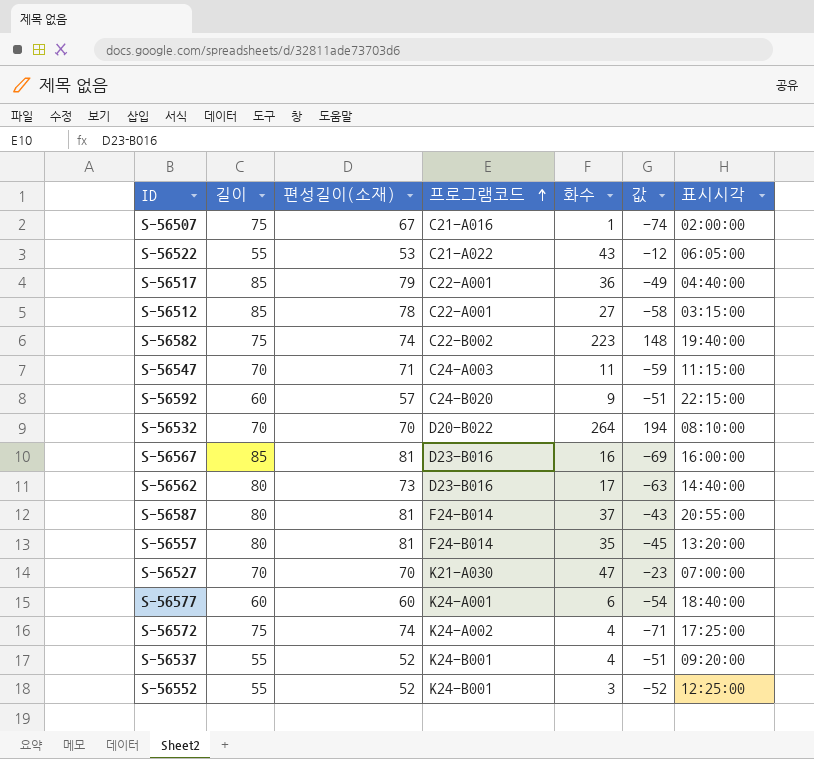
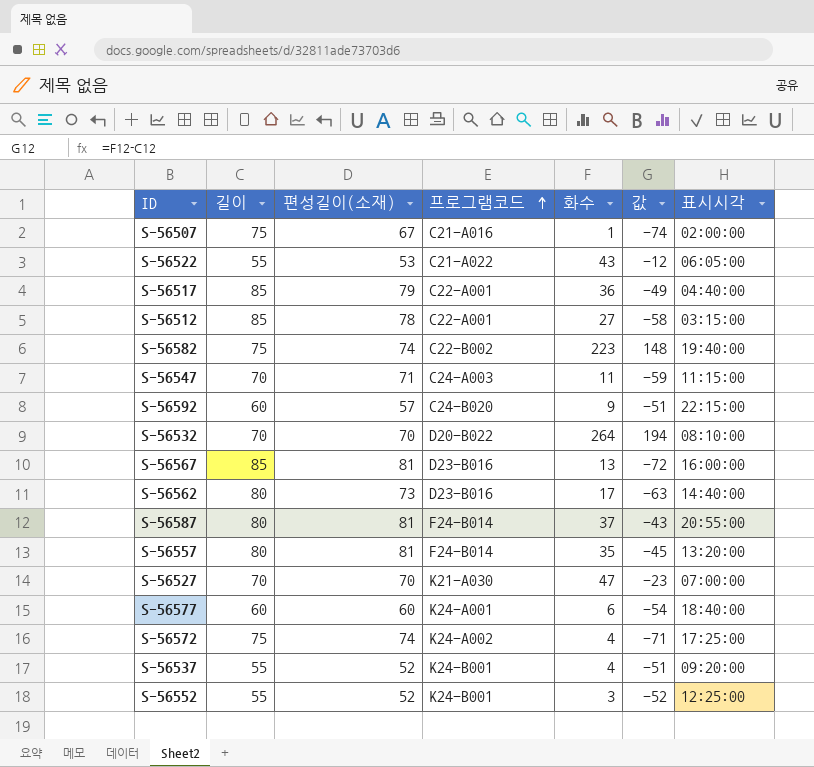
S-56567 | 화수: 16 -> 13
S-56567 | 값: -69 -> -72

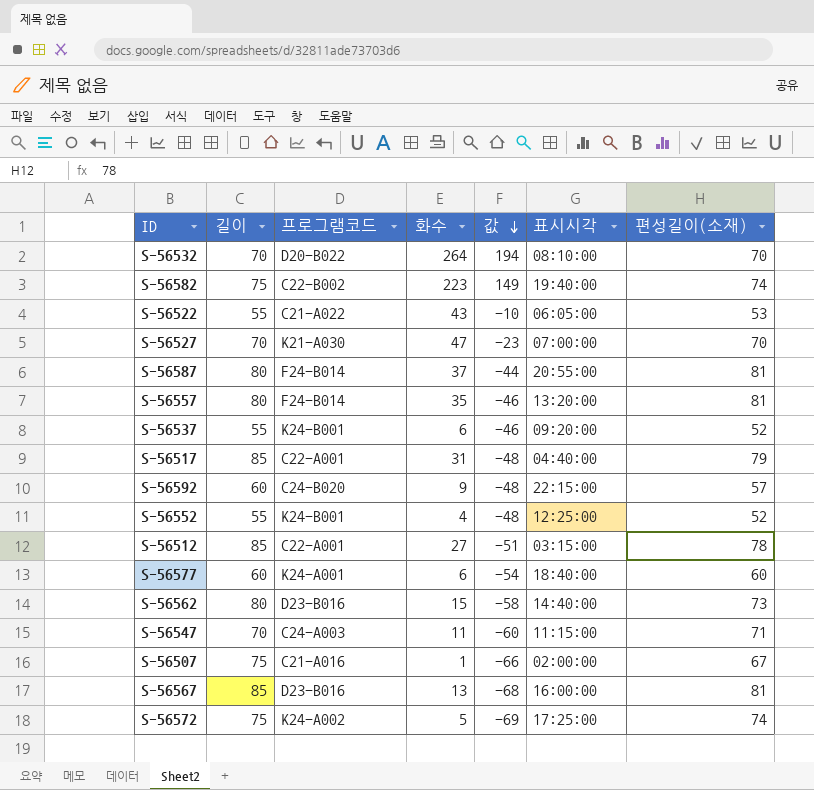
row order: 프로그램코드 ascending -> 값 descending
column 값 | formula: [화수] - [길이] -> [화수] - [편성길이(소재)]
column 편성길이(소재) | position: 3 -> 7
S-56537 | 화수: 4 -> 6
S-56517 | 화수: 36 -> 31
S-56552 | 화수: 3 -> 4
S-56562 | 화수: 17 -> 15
S-56572 | 화수: 4 -> 5

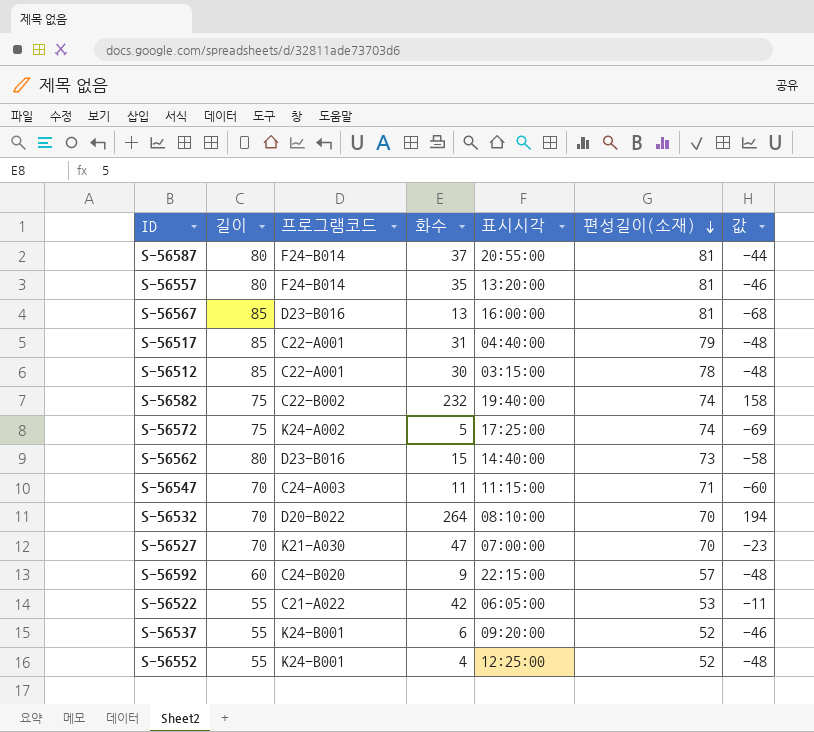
row order: 값 descending -> 편성길이(소재) descending
column 값 | position: 5 -> 7
row S-56577: 60 | K24-A001 | 6 | -54 | 18:40:00 | 60 -> none
row S-56507: 75 | C21-A016 | 1 | -66 | 02:00:00 | 67 -> none
S-56512 | 화수: 27 -> 30
S-56512 | 값: -51 -> -48
S-56582 | 화수: 223 -> 232
S-56582 | 값: 149 -> 158
S-56522 | 화수: 43 -> 42
S-56522 | 값: -10 -> -11

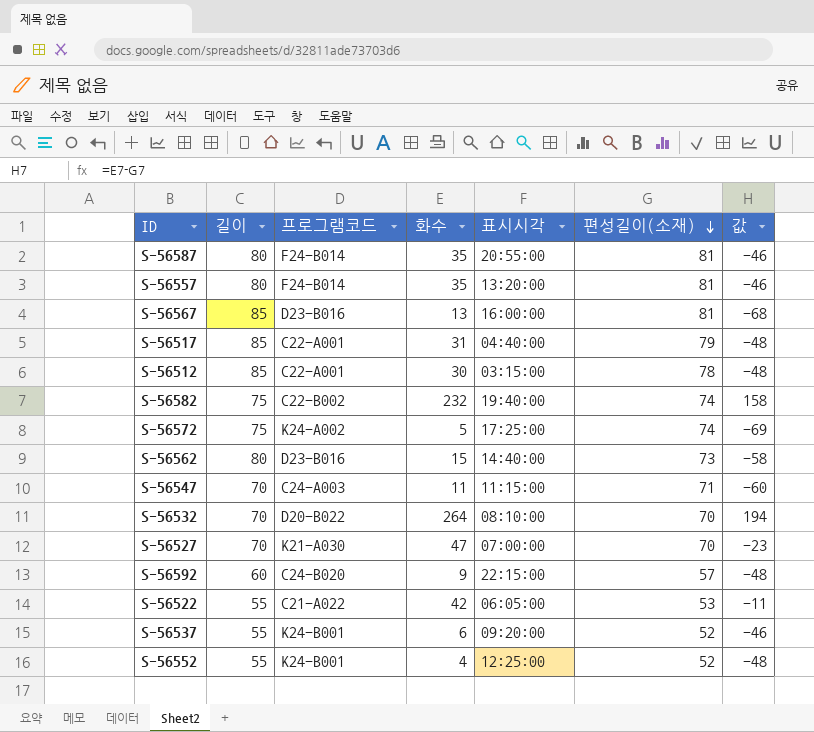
S-56587 | 화수: 37 -> 35
S-56587 | 값: -44 -> -46

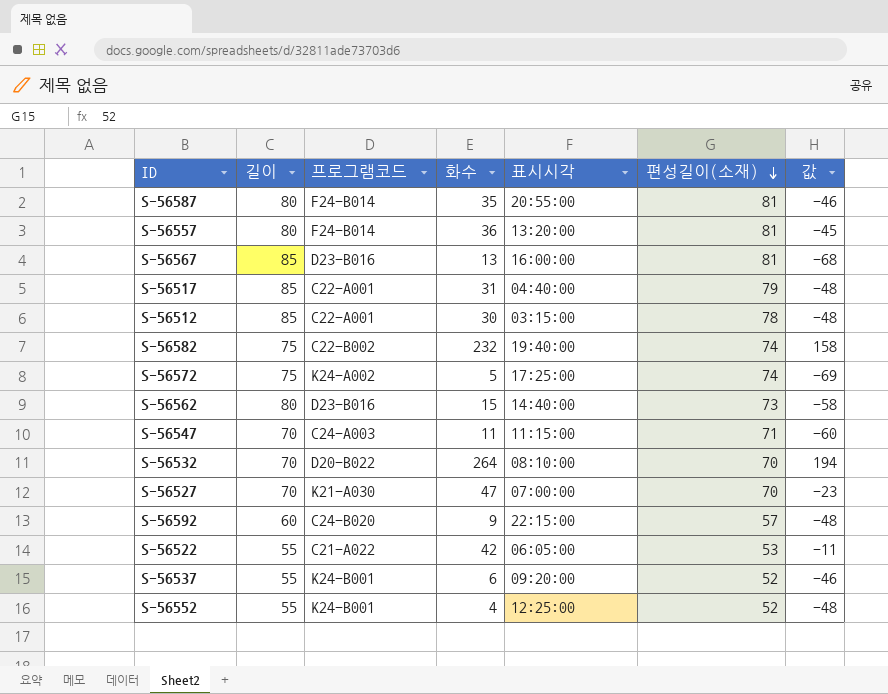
S-56557 | 화수: 35 -> 36
S-56557 | 값: -46 -> -45

